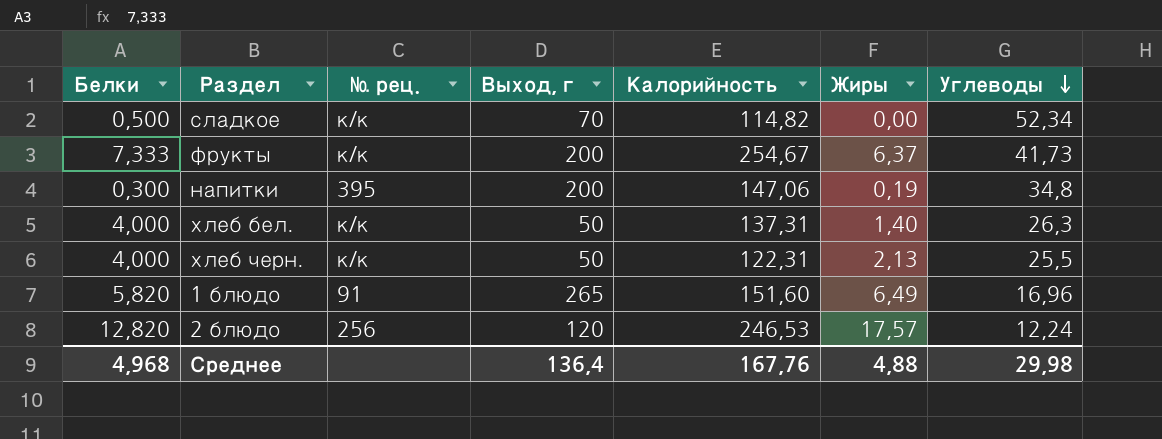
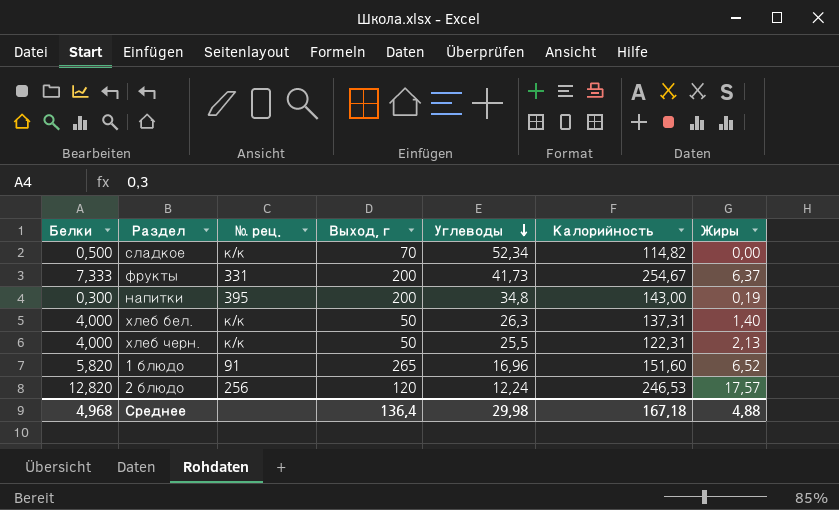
column Углеводы | position: 7 -> 5
фрукты | № рец.: к/к -> 331
напитки | Калорийность: 147,06 -> 143,00
1 блюдо | Жиры: 6,49 -> 6,52
Среднее | Калорийность: 167,76 -> 167,18

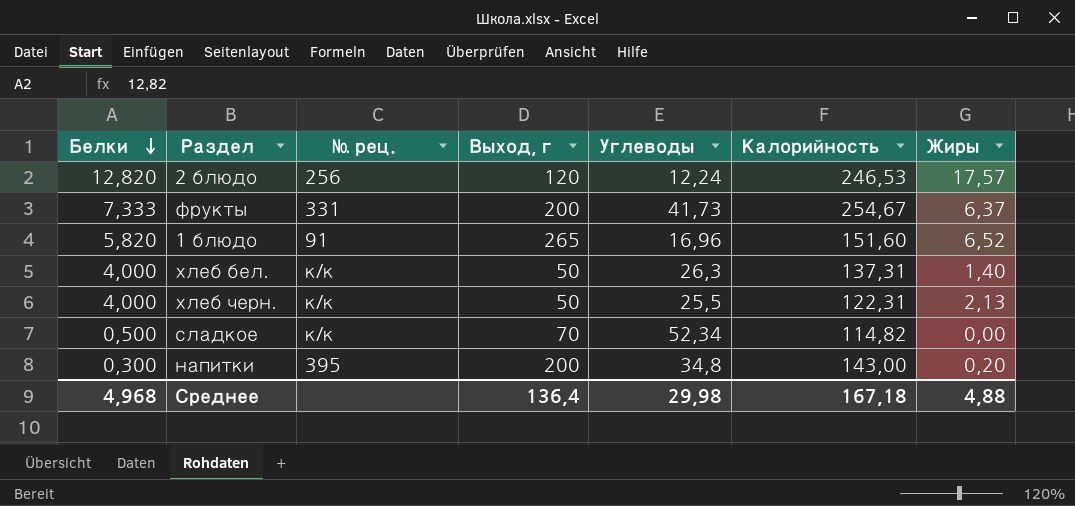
row order: Углеводы descending -> Белки descending
напитки | Жиры: 0,19 -> 0,20

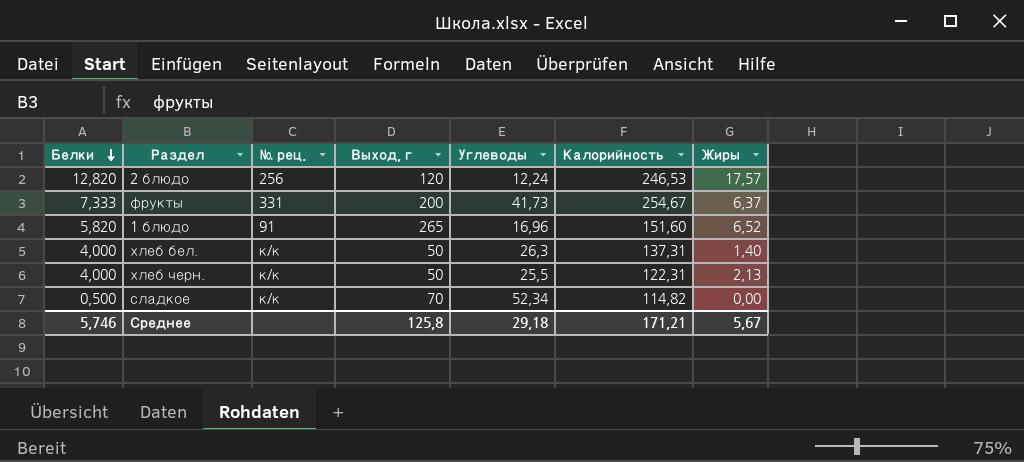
row напитки: 0,300 | 395 | 200 | 34,8 | 143,00 | 0,20 -> none
Среднее | Белки: 4,968 -> 5,746
Среднее | Выход, г: 136,4 -> 125,8
Среднее | Углеводы: 29,98 -> 29,18
Среднее | Калорийность: 167,18 -> 171,21
Среднее | Жиры: 4,88 -> 5,67

